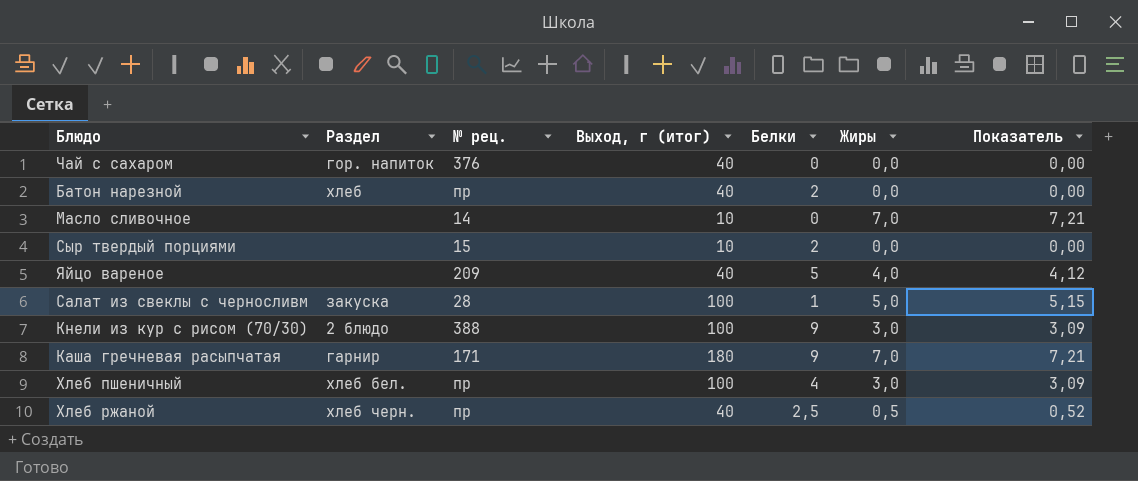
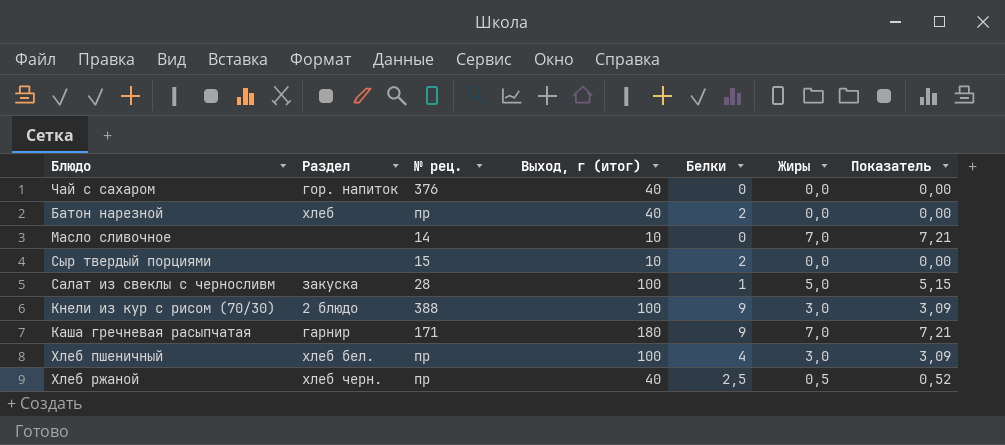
row Яйцо вареное: none | 209 | 40 | 5 | 4,0 | 4,12 -> none

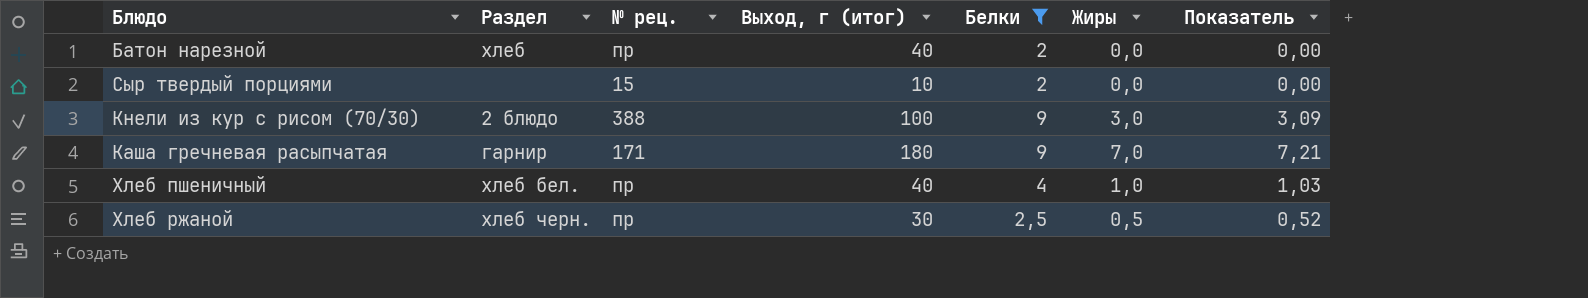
filter: none -> Белки >= 2
Хлеб пшеничный | Выход, г (итог): 100 -> 40
Хлеб пшеничный | Жиры: 3,0 -> 1,0
Хлеб пшеничный | Показатель: 3,09 -> 1,03
Хлеб ржаной | Выход, г (итог): 40 -> 30

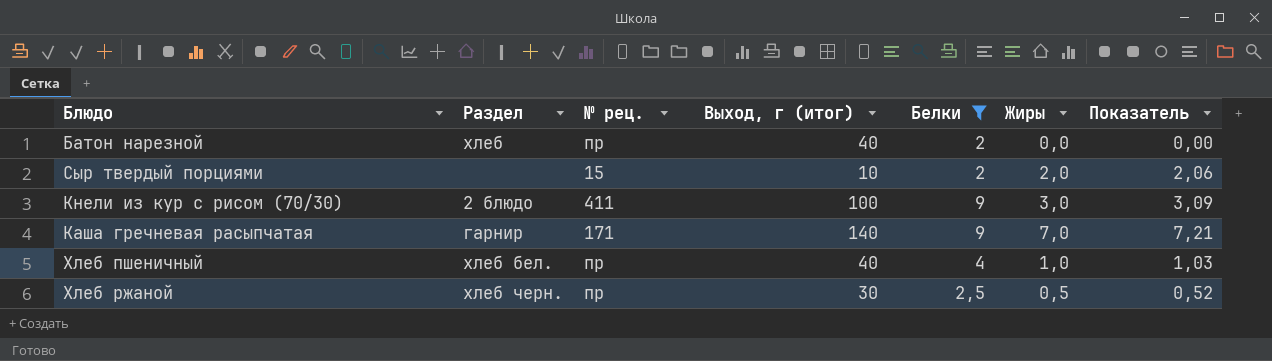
Сыр твердый порциями | Жиры: 0,0 -> 2,0
Сыр твердый порциями | Показатель: 0,00 -> 2,06
Кнели из кур с рисом (70/30) | № рец.: 388 -> 411
Каша гречневая расыпчатая | Выход, г (итог): 180 -> 140

